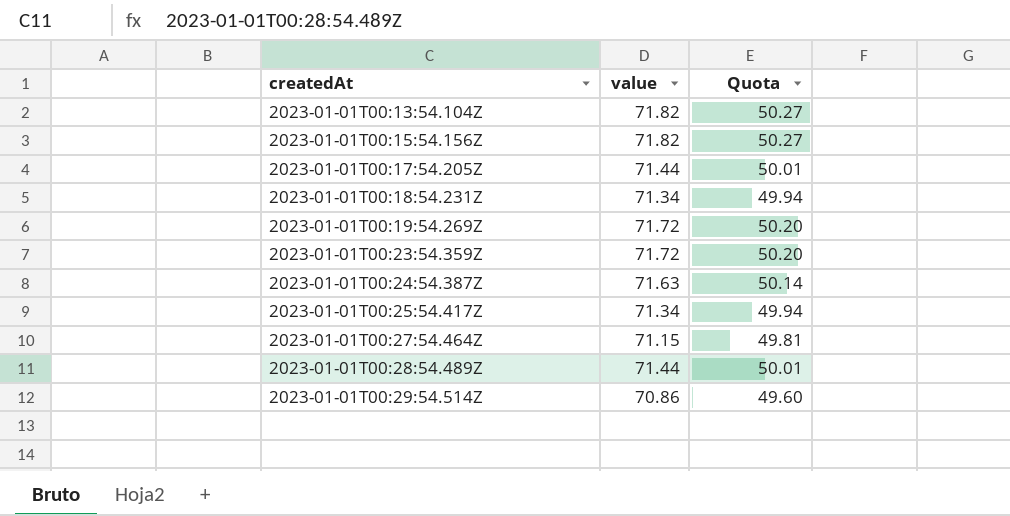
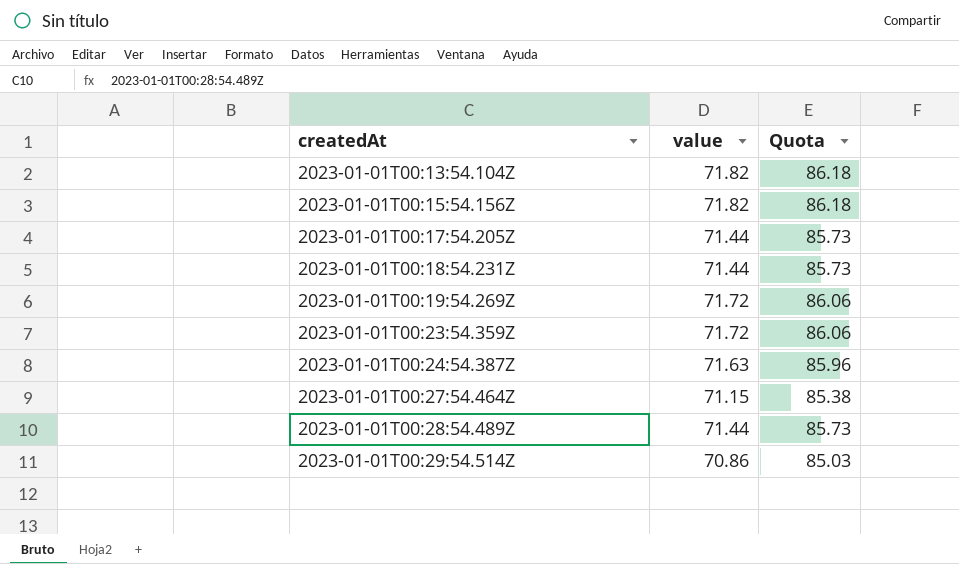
column Quota | formula: [value] * 0.7 -> [value] * 1.2
row 2023-01-01T00:25:54.417Z: 71.34 | 49.94 -> none
2023-01-01T00:18:54.231Z | value: 71.34 -> 71.44

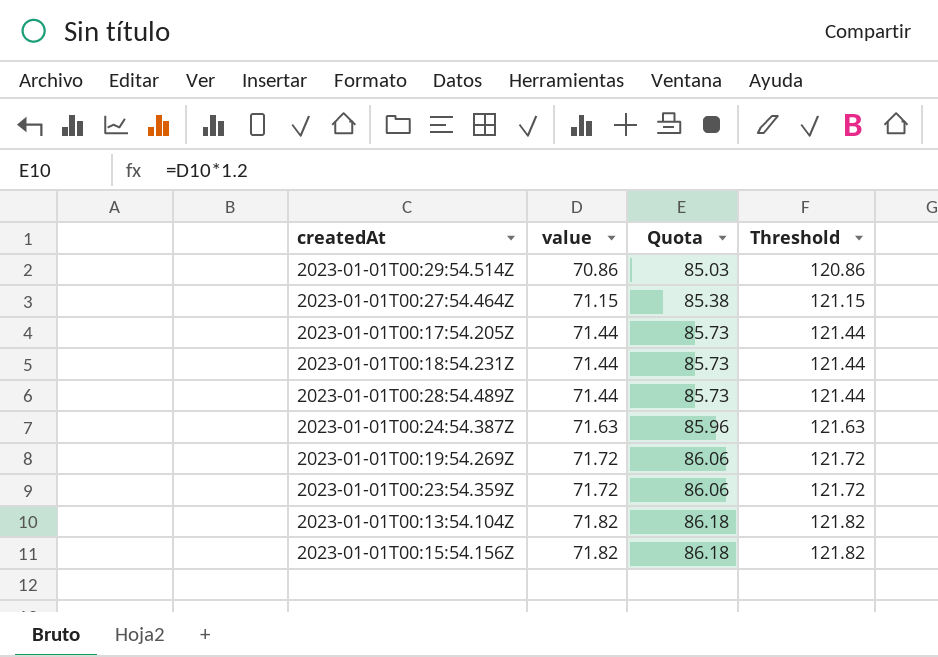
row order: createdAt ascending -> value ascending
column Threshold | formula: none -> [value] + 50

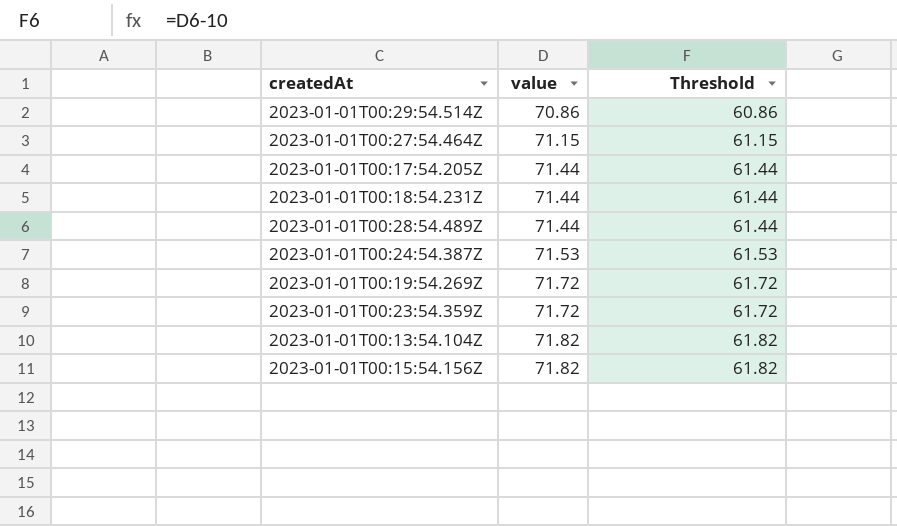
column Quota | formula: [value] * 1.2 -> none
column Threshold | formula: [value] + 50 -> [value] - 10
2023-01-01T00:24:54.387Z | value: 71.63 -> 71.53

